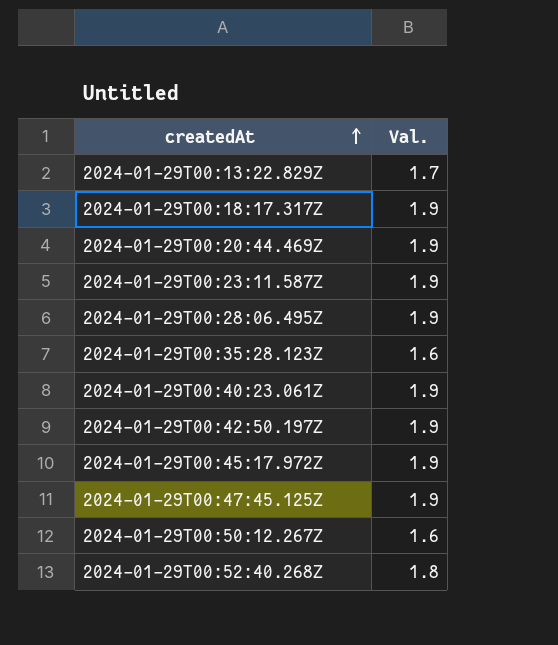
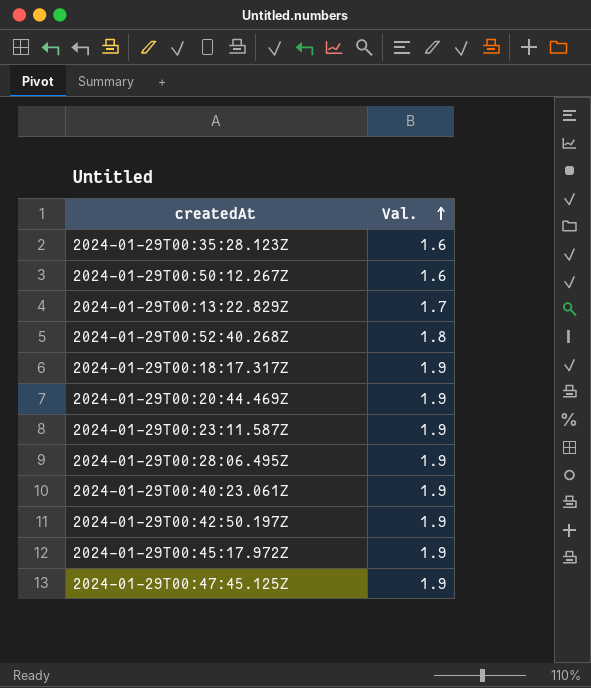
row order: createdAt ascending -> Val. ascending

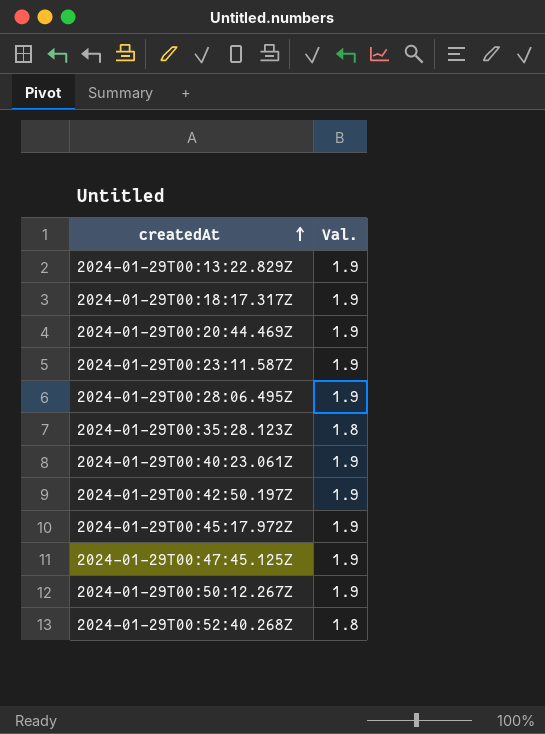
row order: Val. ascending -> createdAt ascending
2024-01-29T00:13:22.829Z | Val.: 1.7 -> 1.9
2024-01-29T00:35:28.123Z | Val.: 1.6 -> 1.8
2024-01-29T00:50:12.267Z | Val.: 1.6 -> 1.9

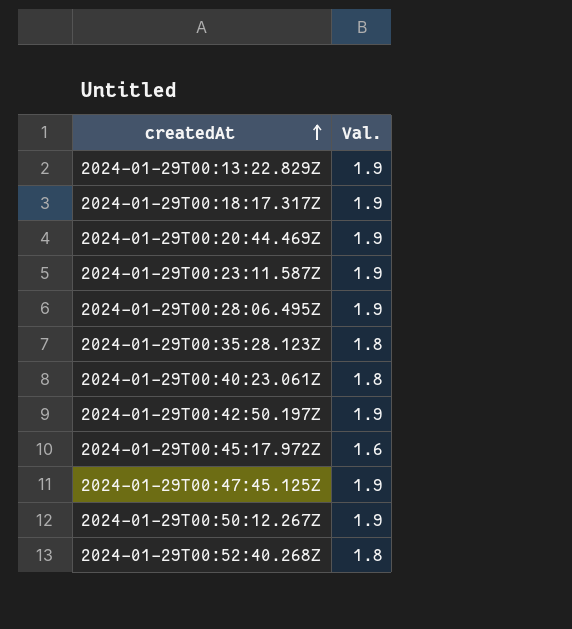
2024-01-29T00:40:23.061Z | Val.: 1.9 -> 1.8
2024-01-29T00:45:17.972Z | Val.: 1.9 -> 1.6

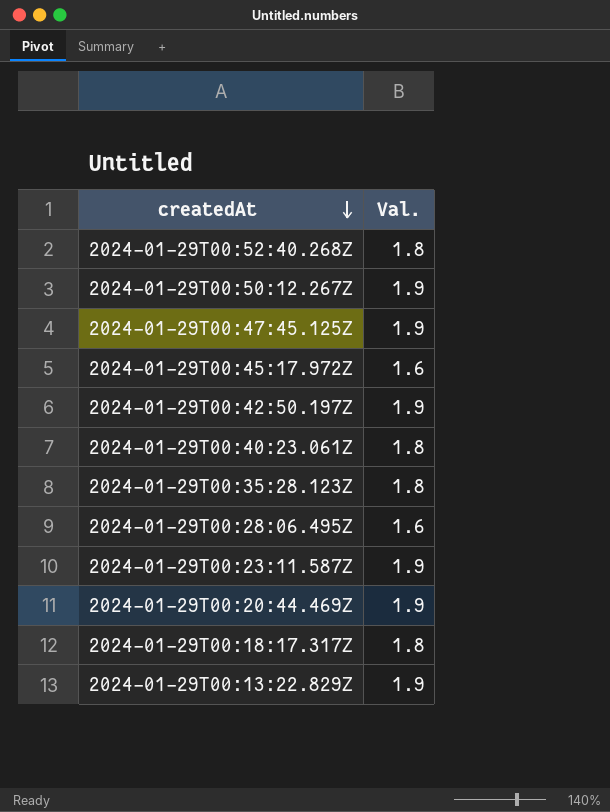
row order: createdAt ascending -> createdAt descending
2024-01-29T00:28:06.495Z | Val.: 1.9 -> 1.6
2024-01-29T00:18:17.317Z | Val.: 1.9 -> 1.8

